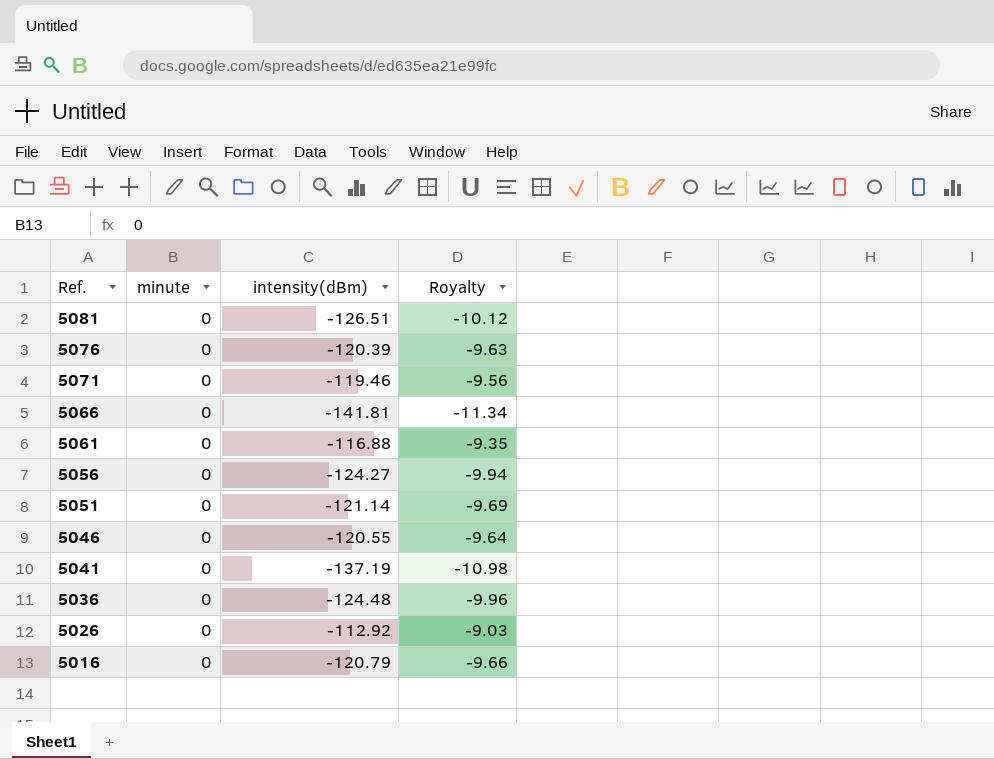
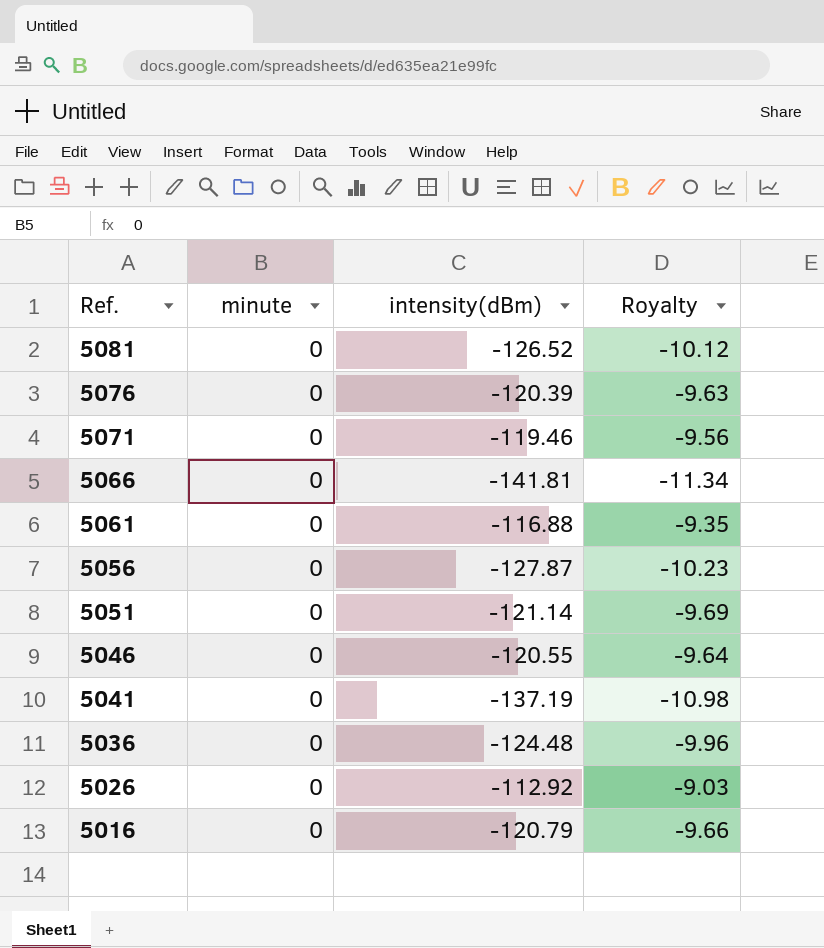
5081 | intensity(dBm): -126.51 -> -126.52
5056 | intensity(dBm): -124.27 -> -127.87
5056 | Royalty: -9.94 -> -10.23

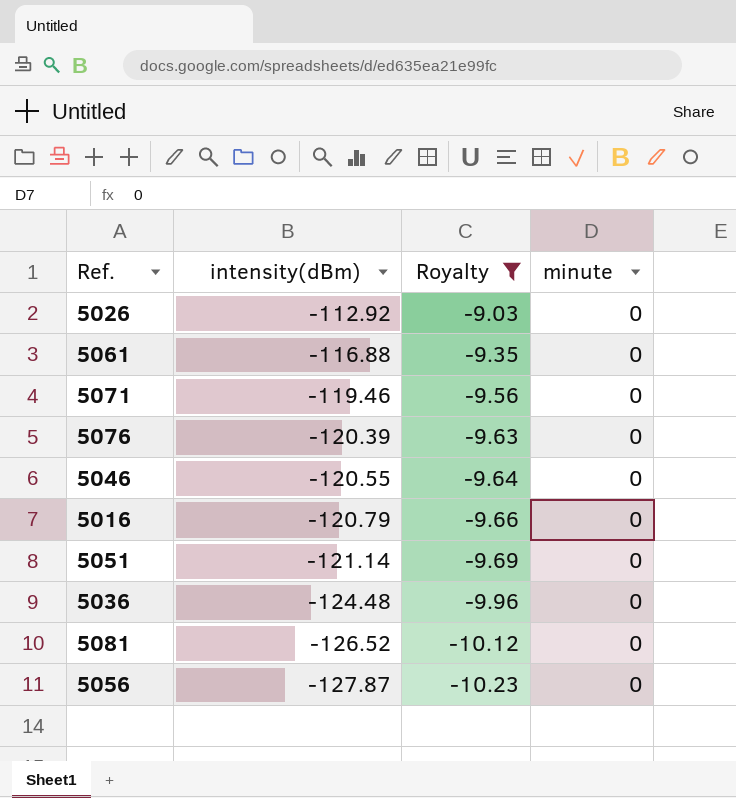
filter: none -> Royalty >= -10.23
row order: Ref. descending -> intensity(dBm) descending
column minute | position: 2 -> 4

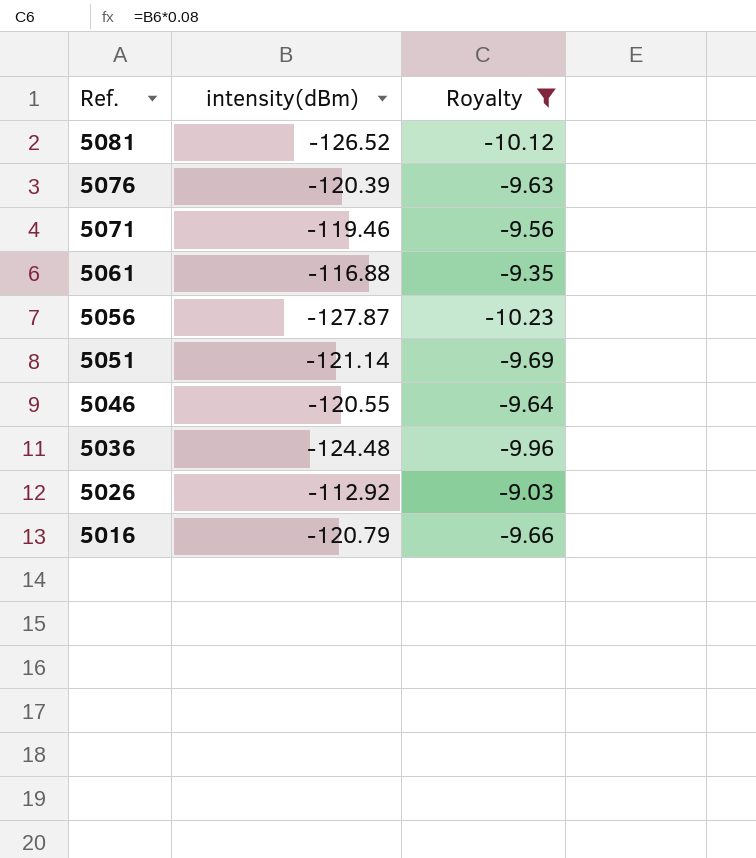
row order: intensity(dBm) descending -> Ref. descending
column minute | position: 4 -> none

